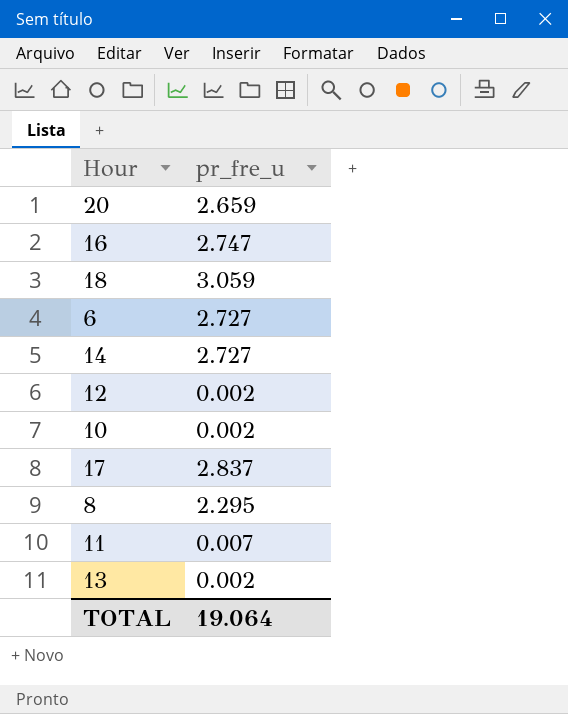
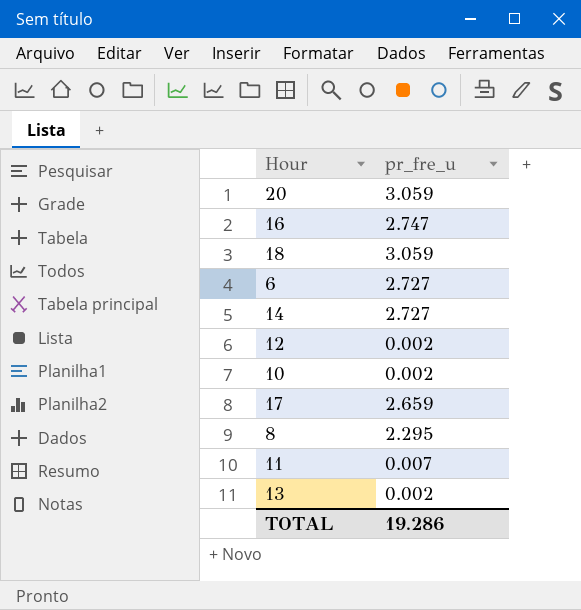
20 | pr_fre_u: 2.659 -> 3.059
17 | pr_fre_u: 2.837 -> 2.659
TOTAL | pr_fre_u: 19.064 -> 19.286

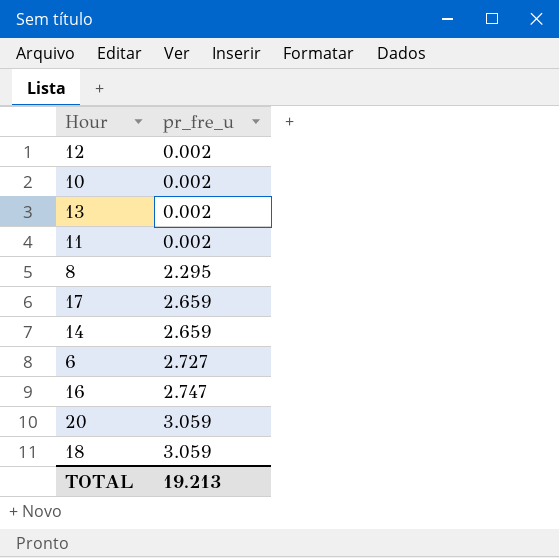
row order: none -> pr_fre_u ascending
11 | pr_fre_u: 0.007 -> 0.002
14 | pr_fre_u: 2.727 -> 2.659
TOTAL | pr_fre_u: 19.286 -> 19.213

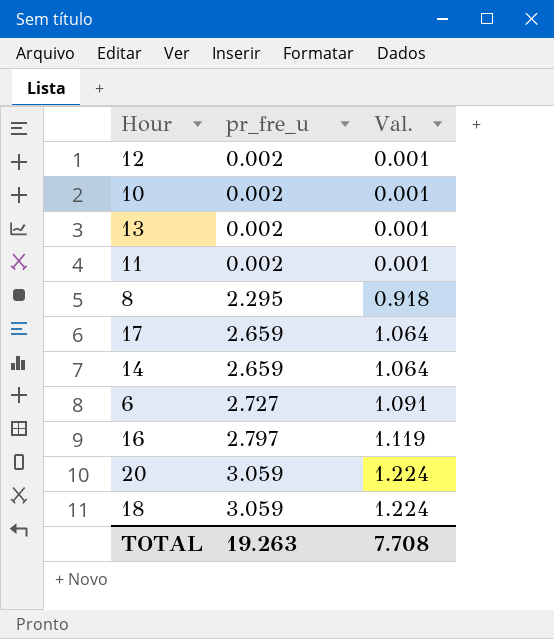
column Val. | formula: none -> [pr_fre_u] * 0.4
16 | pr_fre_u: 2.747 -> 2.797
TOTAL | pr_fre_u: 19.213 -> 19.263

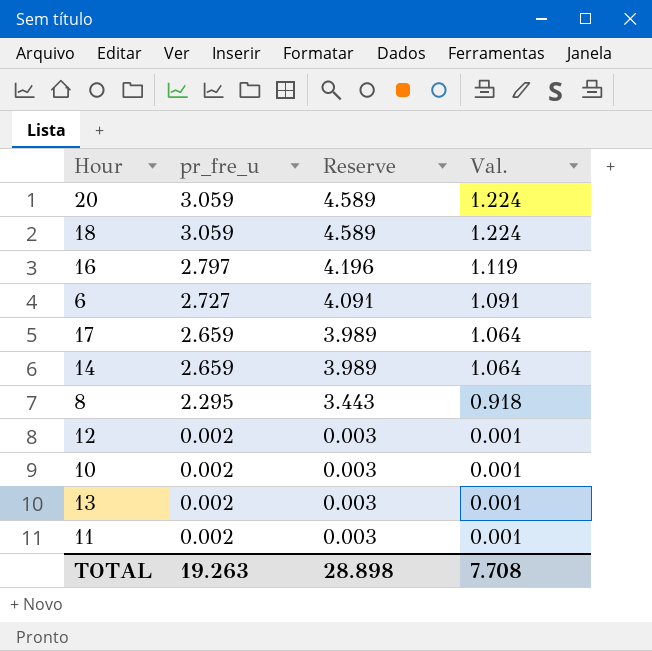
row order: pr_fre_u ascending -> pr_fre_u descending
column Reserve | formula: none -> [pr_fre_u] * 1.5

